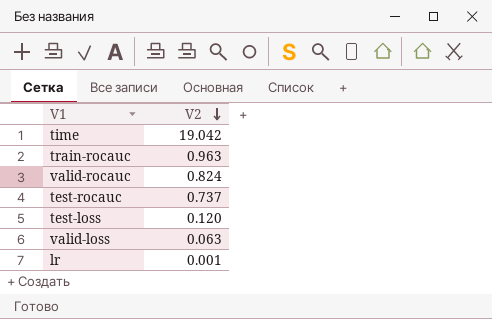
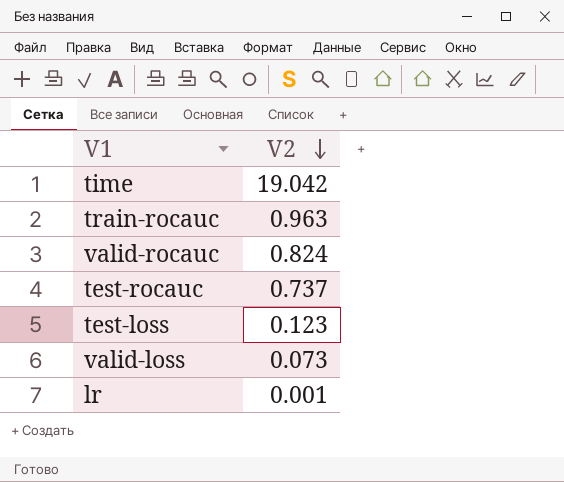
test-loss | V2: 0.120 -> 0.123
valid-loss | V2: 0.063 -> 0.073

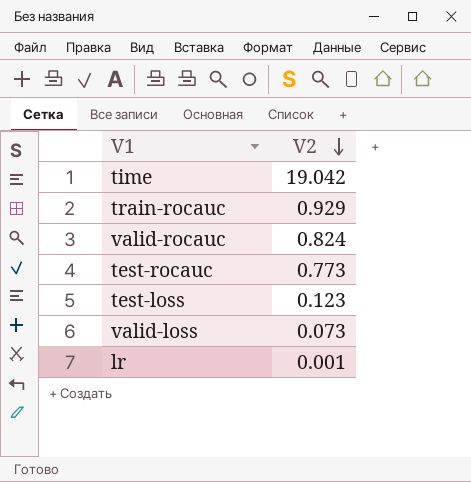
train-rocauc | V2: 0.963 -> 0.929
test-rocauc | V2: 0.737 -> 0.773

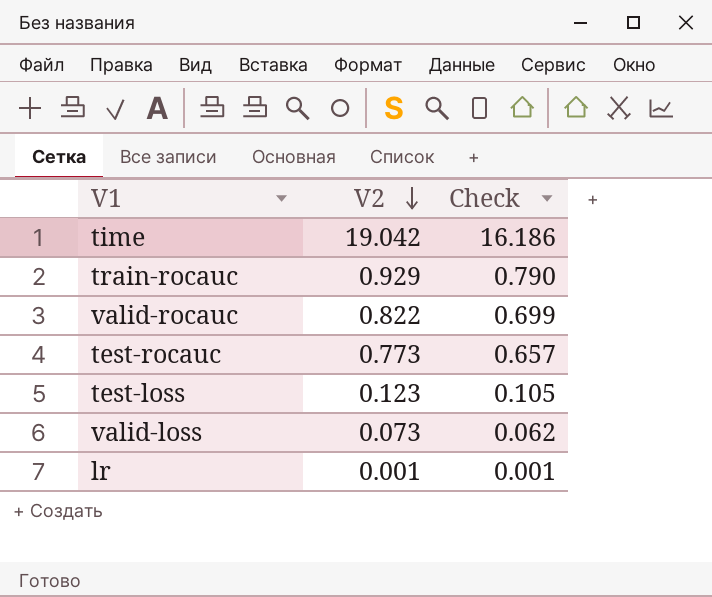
column Check | formula: none -> [V2] * 0.85
valid-rocauc | V2: 0.824 -> 0.822

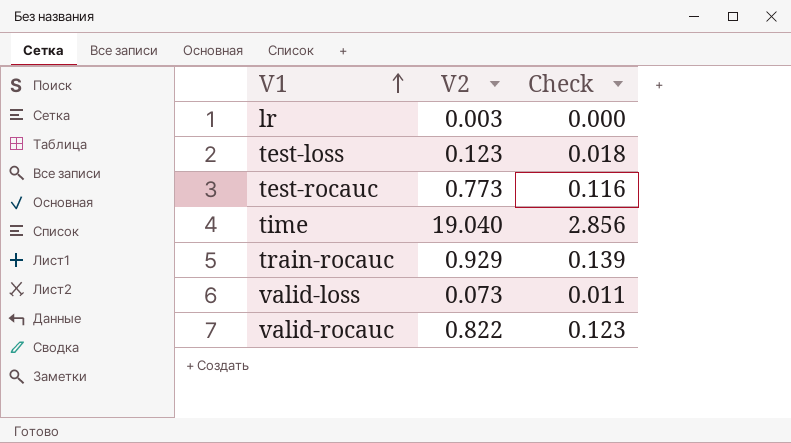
row order: V2 descending -> V1 ascending
column Check | formula: [V2] * 0.85 -> [V2] * 0.15
lr | V2: 0.001 -> 0.003
time | V2: 19.042 -> 19.040

